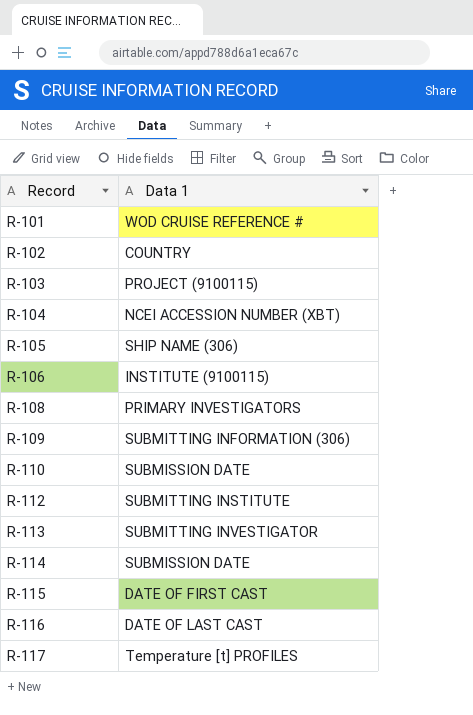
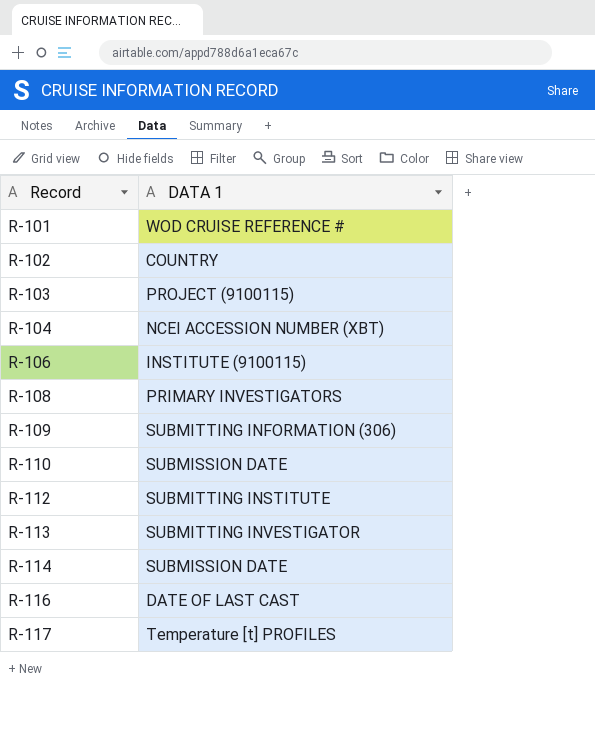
column name: Data 1 -> DATA 1
row R-105: SHIP NAME (306) -> none
row R-115: DATE OF FIRST CAST -> none

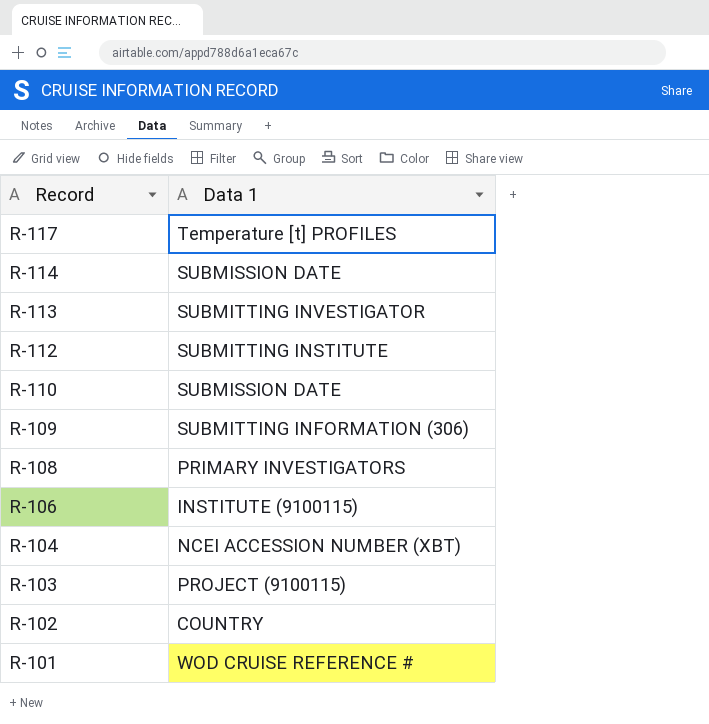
row order: Record ascending -> Record descending
column name: DATA 1 -> Data 1
row R-116: DATE OF LAST CAST -> none

